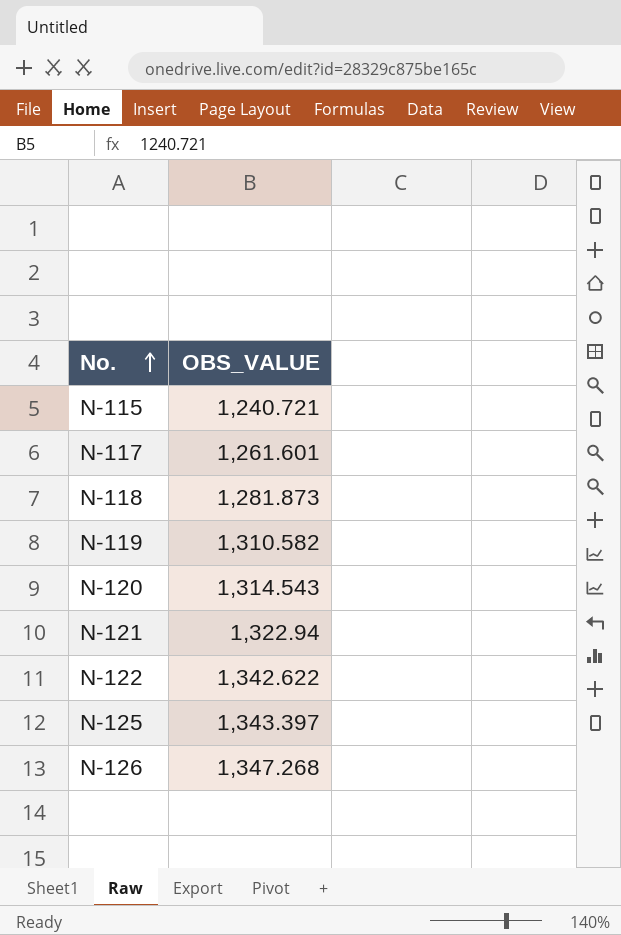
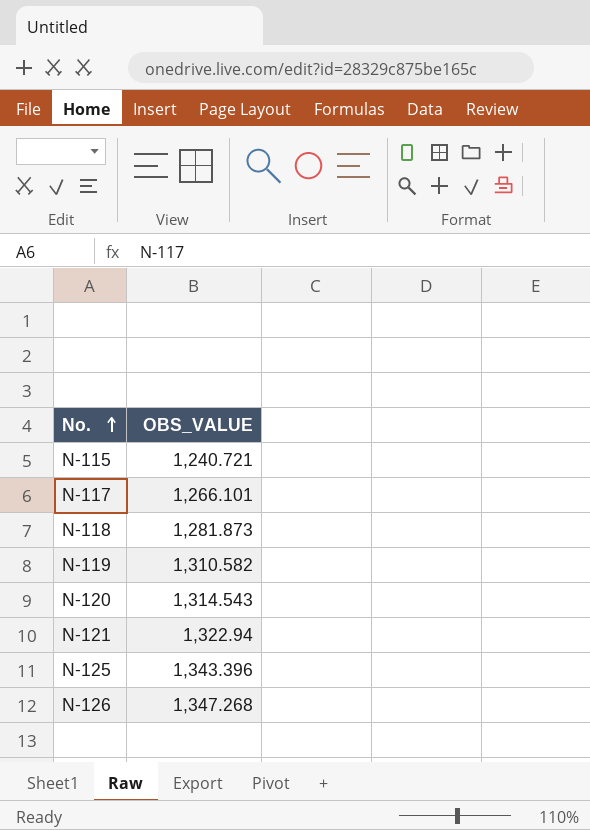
row N-122: 1,342.622 -> none
N-117 | OBS_VALUE: 1,261.601 -> 1,266.101
N-125 | OBS_VALUE: 1,343.397 -> 1,343.396

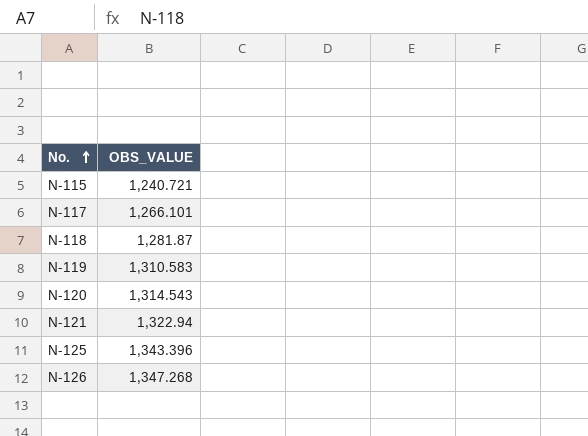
N-118 | OBS_VALUE: 1,281.873 -> 1,281.87
N-119 | OBS_VALUE: 1,310.582 -> 1,310.583

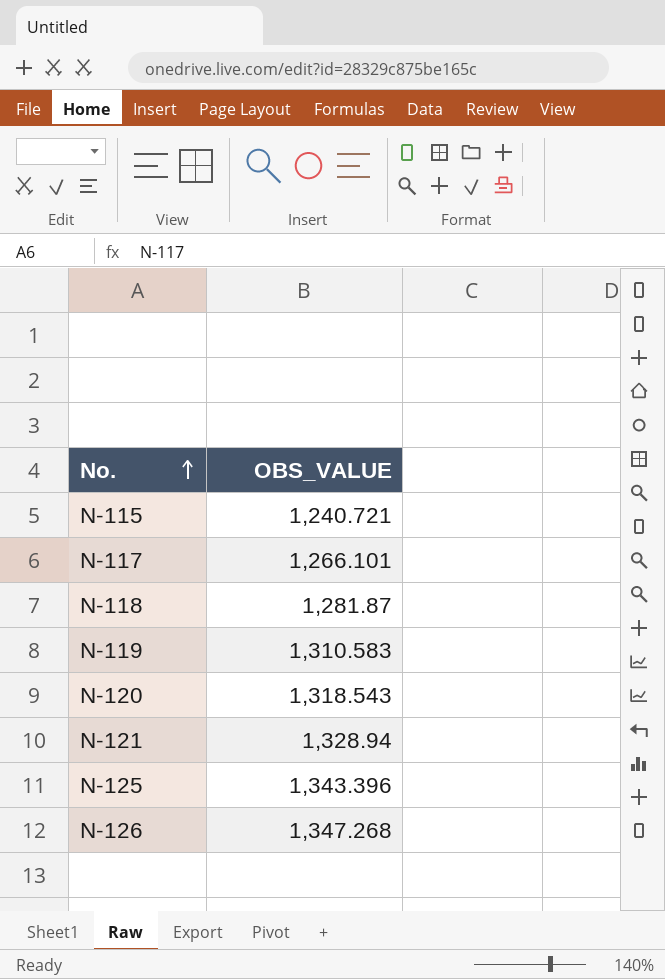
N-120 | OBS_VALUE: 1,314.543 -> 1,318.543
N-121 | OBS_VALUE: 1,322.94 -> 1,328.94

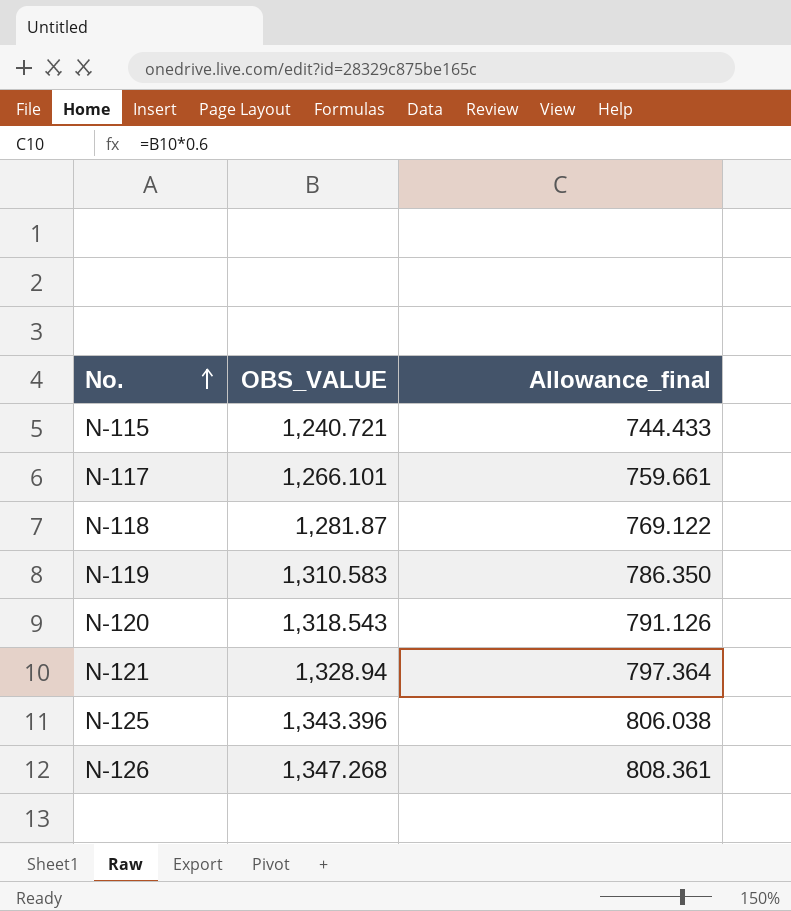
column Allowance_final | formula: none -> [OBS_VALUE] * 0.6

